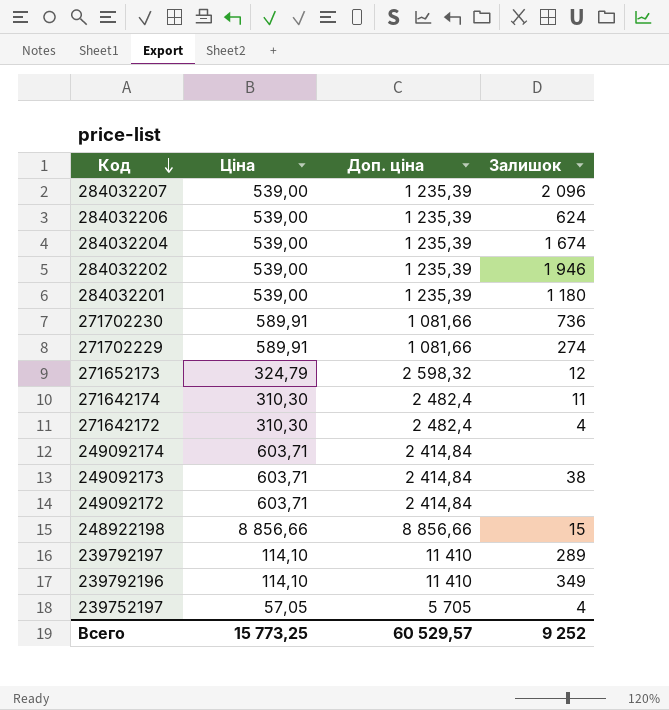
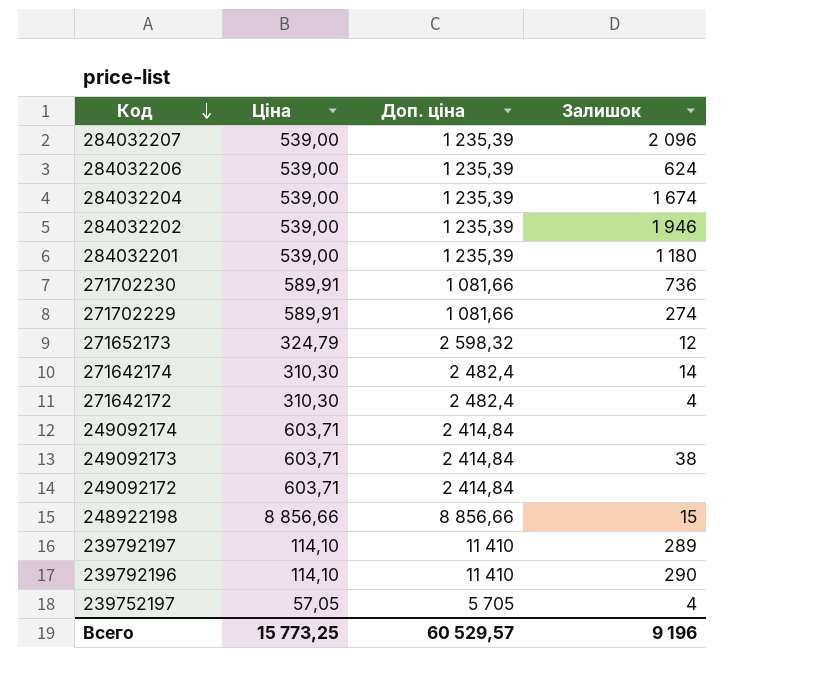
271642174 | Залишок: 11 -> 14
239792196 | Залишок: 349 -> 290
Всего | Залишок: 9 252 -> 9 196

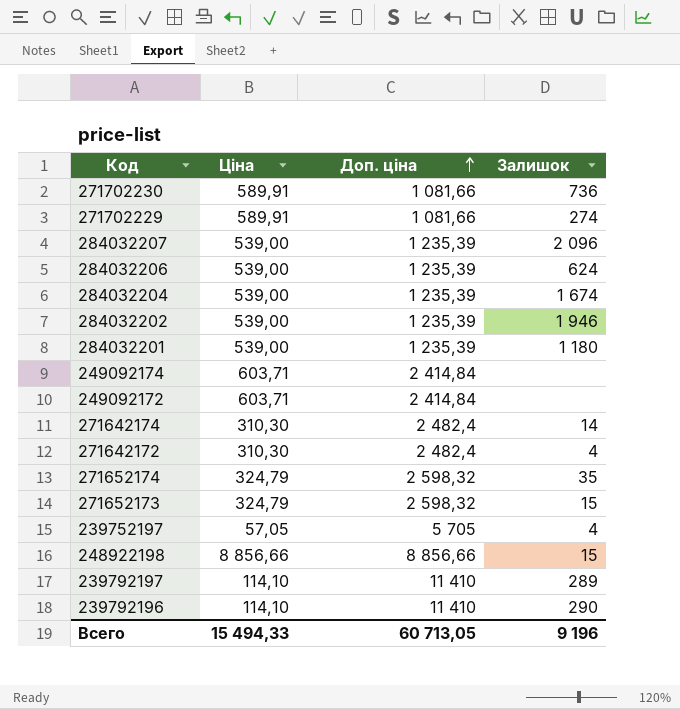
row order: Код descending -> Доп. ціна ascending
row 249092173: 603,71 | 2 414,84 | 38 -> none
row 271652174: none -> 324,79 | 2 598,32 | 35
271652173 | Залишок: 12 -> 15
Всего | Ціна: 15 773,25 -> 15 494,33
Всего | Доп. ціна: 60 529,57 -> 60 713,05

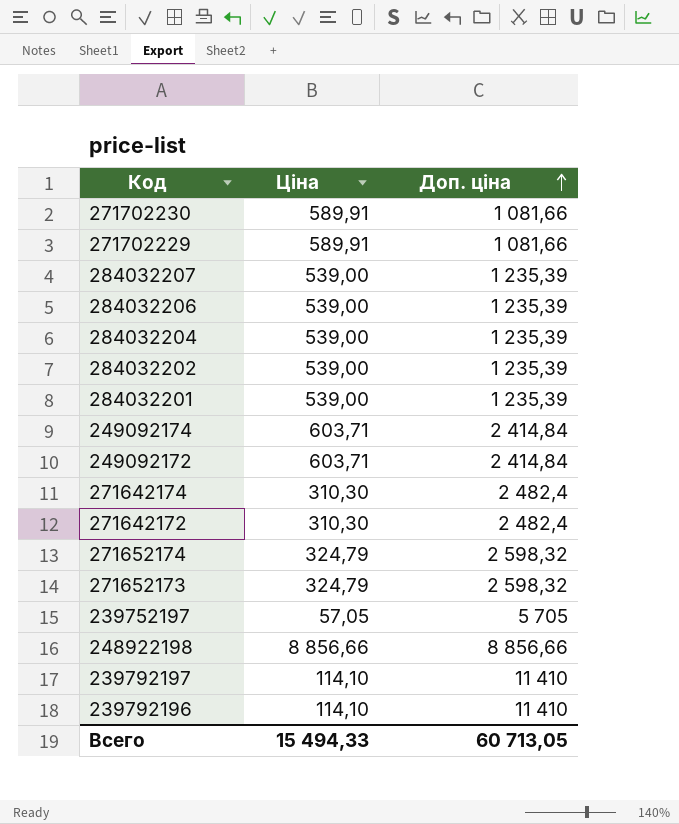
column Залишок | position: 4 -> none

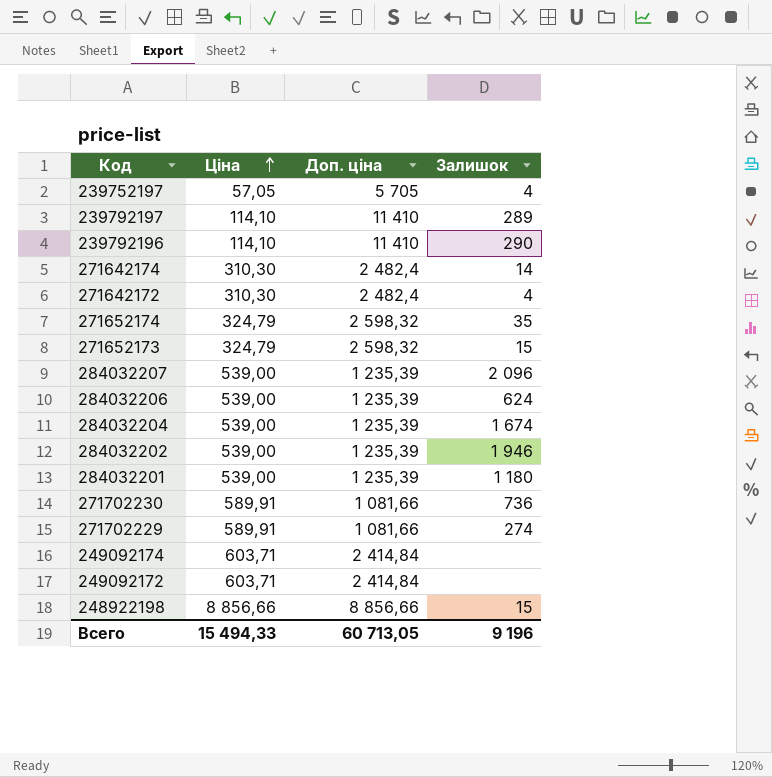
row order: Доп. ціна ascending -> Ціна ascending
column Залишок | position: none -> 4

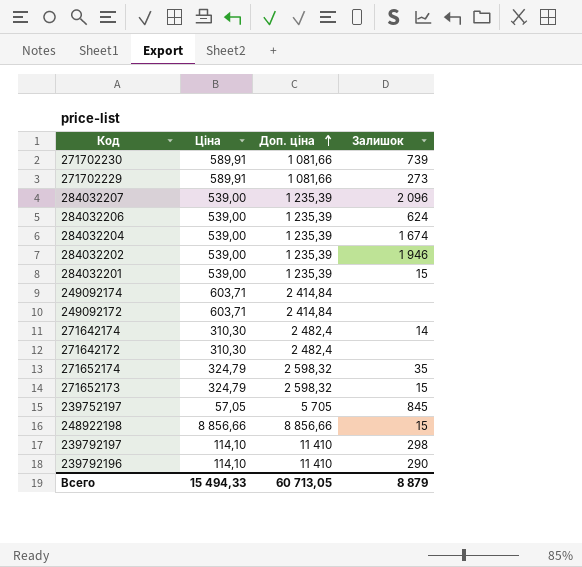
row order: Ціна ascending -> Доп. ціна ascending
271702230 | Залишок: 736 -> 739
271702229 | Залишок: 274 -> 273
284032201 | Залишок: 1 180 -> 15
271642172 | Залишок: 4 -> none
239752197 | Залишок: 4 -> 845
239792197 | Залишок: 289 -> 298
Всего | Залишок: 9 196 -> 8 879

